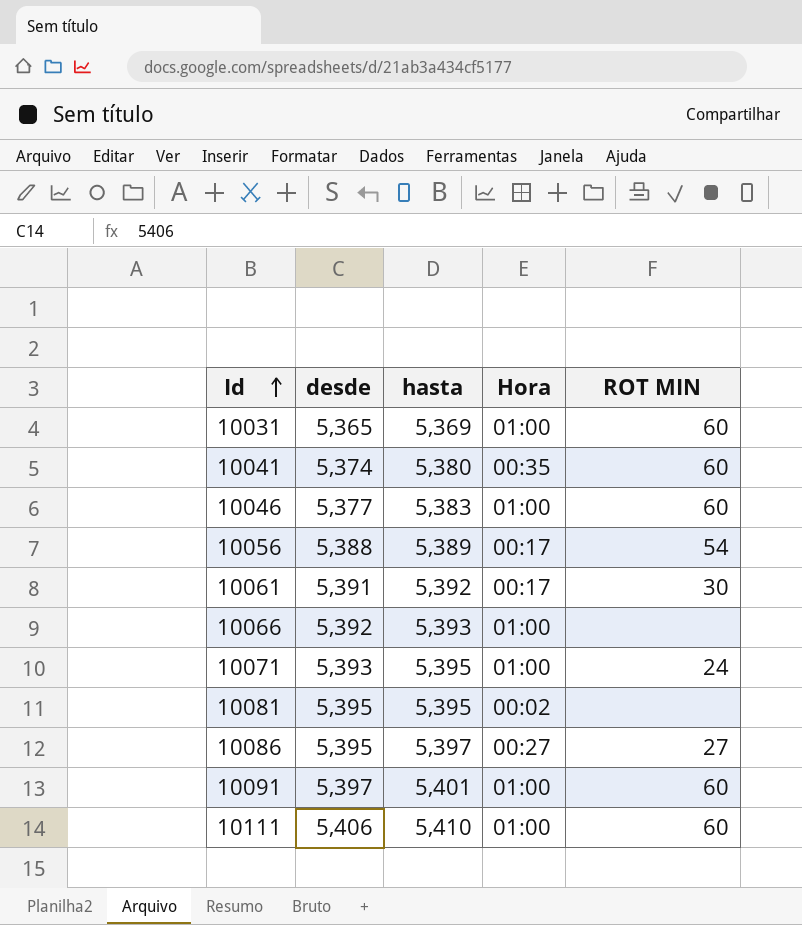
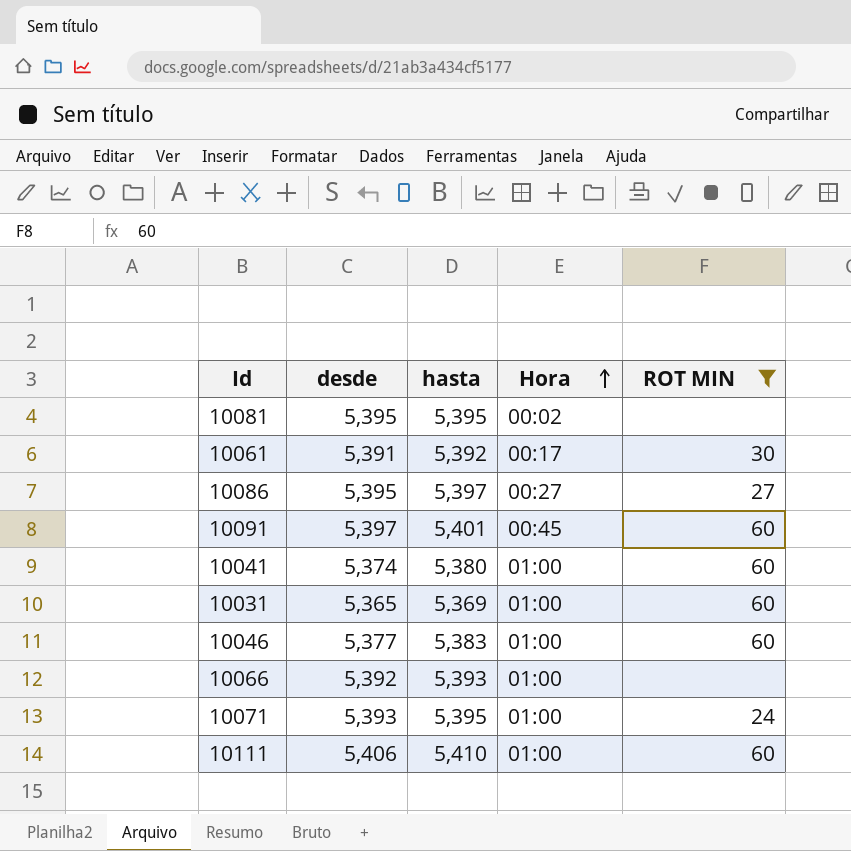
filter: none -> ROT MIN != 54
row order: Id ascending -> Hora ascending
10091 | Hora: 01:00 -> 00:45
10041 | Hora: 00:35 -> 01:00

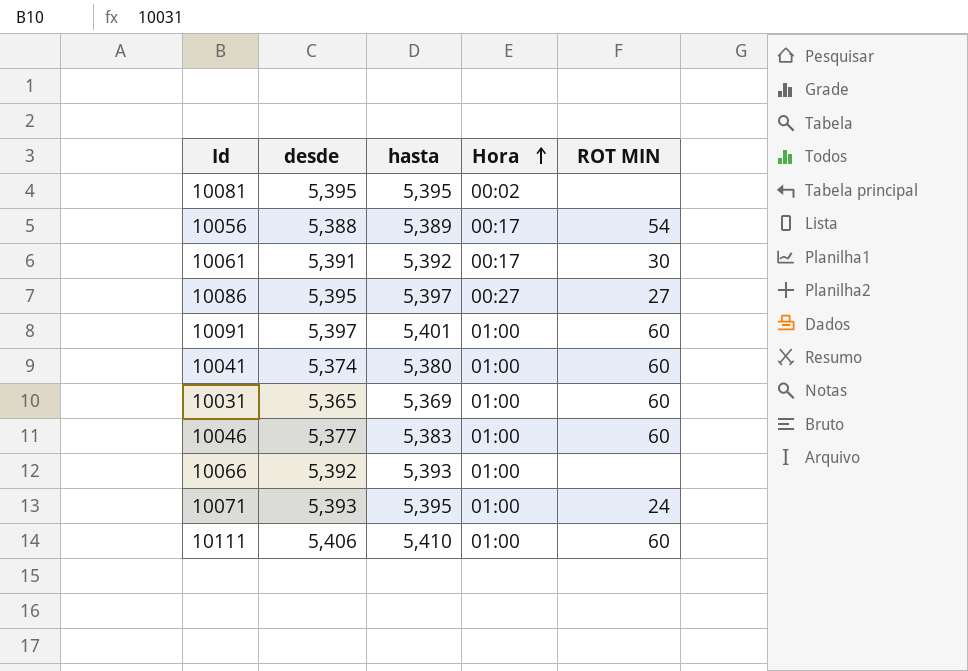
filter: ROT MIN != 54 -> none
10091 | Hora: 00:45 -> 01:00

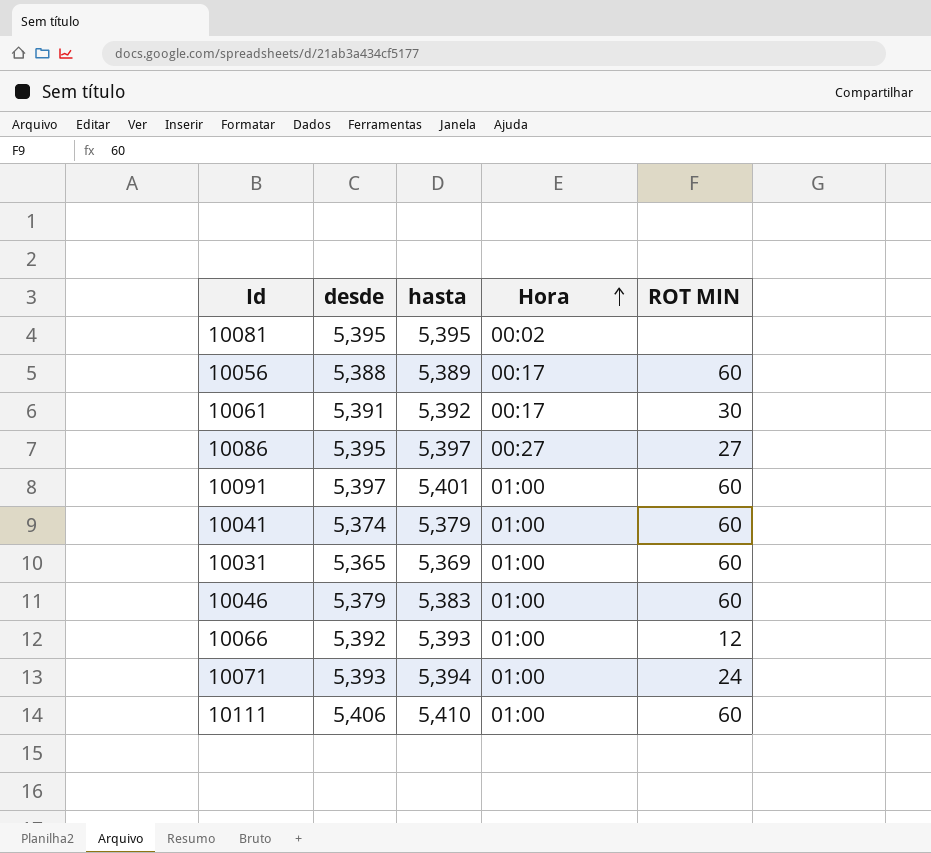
10056 | ROT MIN: 54 -> 60
10041 | hasta: 5,380 -> 5,379
10046 | desde: 5,377 -> 5,379
10066 | ROT MIN: none -> 12
10071 | hasta: 5,395 -> 5,394

